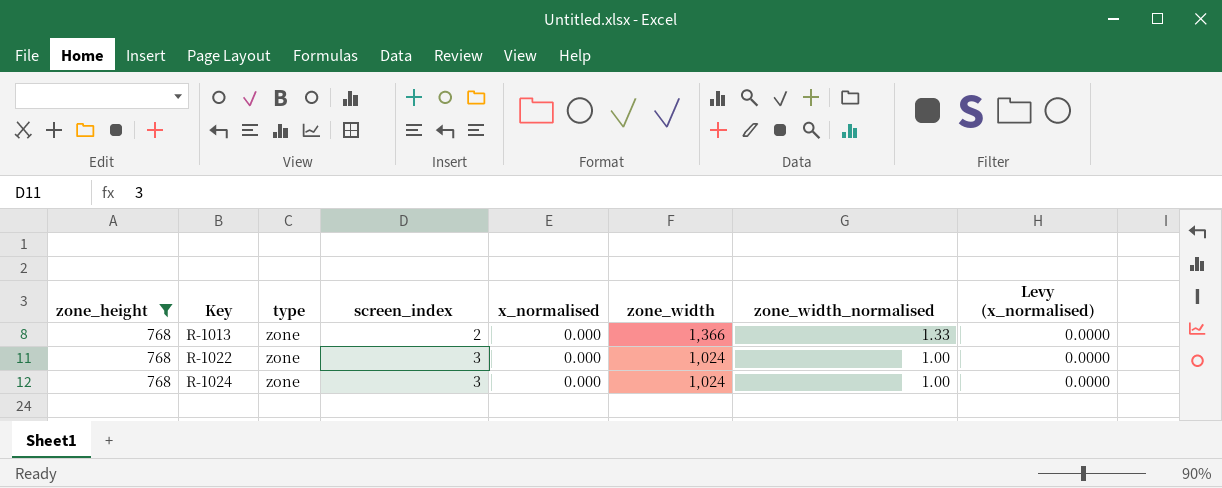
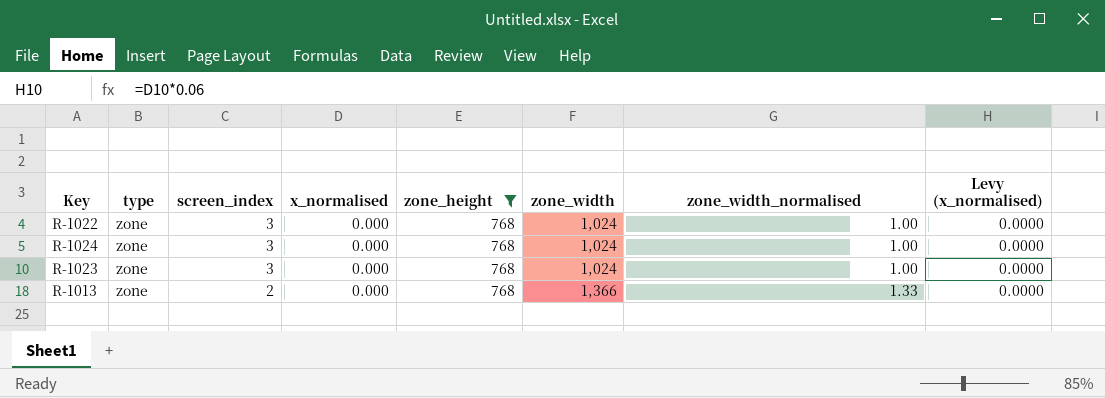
row order: Key ascending -> screen_index descending
column zone_height | position: 1 -> 5
row R-1023: none -> zone | 3 | 0.000 | 768 | 1,024 | 1.00 | 0.0000

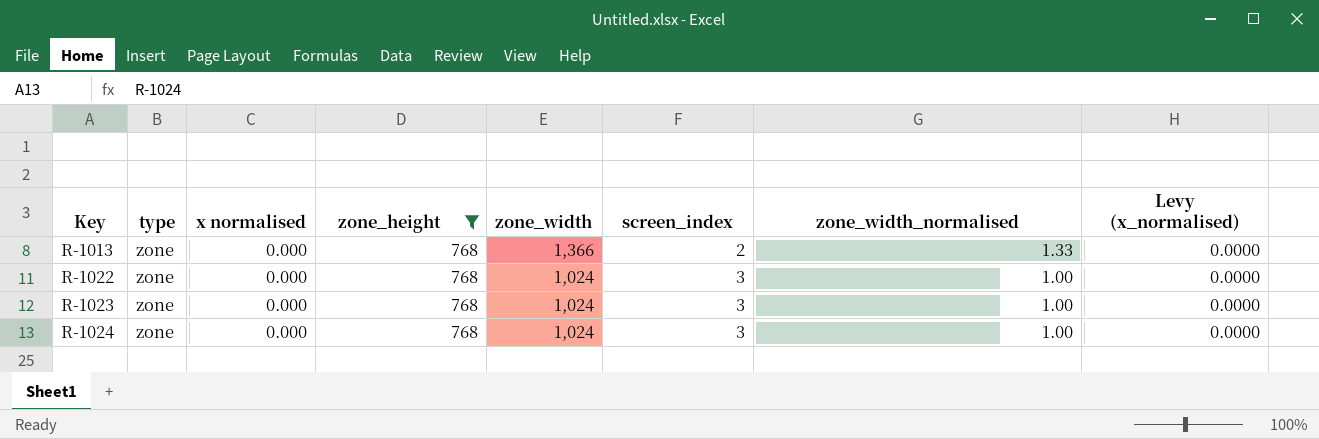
row order: screen_index descending -> Key ascending
column name: x_normalised -> x normalised
column screen_index | position: 3 -> 6

